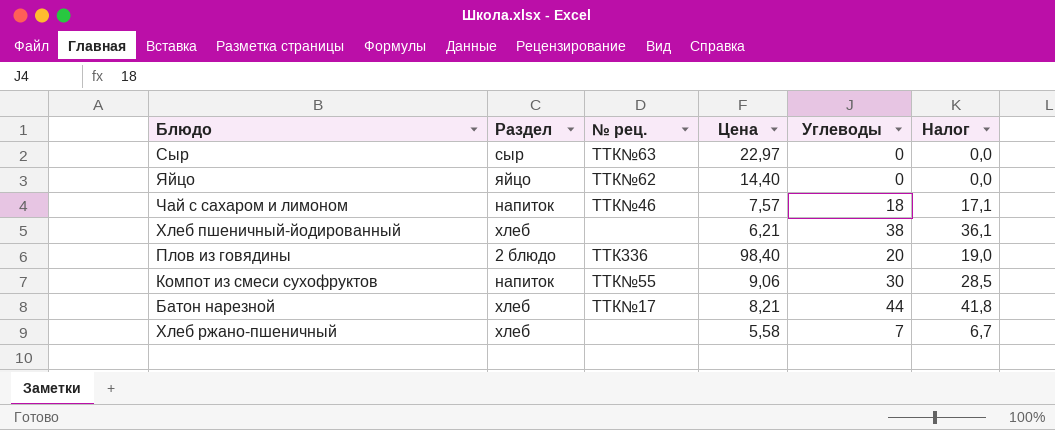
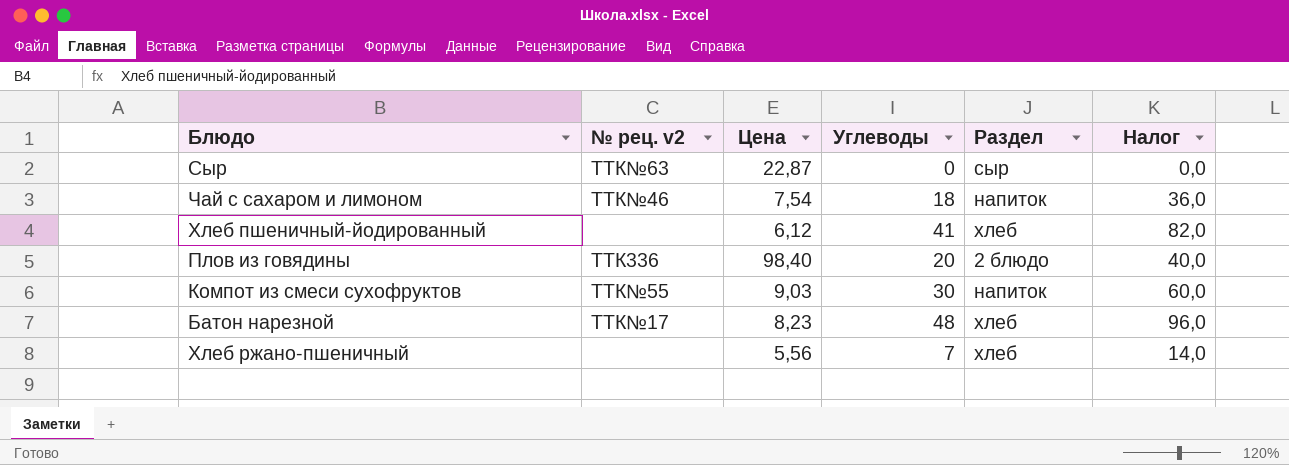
column name: № рец. -> № рец. v2
column Раздел | position: 2 -> 5
column Налог | formula: [Углеводы] * 0,95 -> [Углеводы] * 2
row Яйцо: яйцо | ТТК№62 | 14,40 | 0 | 0,0 -> none
Сыр | Цена: 22,97 -> 22,87
Чай с сахаром и лимоном | Цена: 7,57 -> 7,54
Хлеб пшеничный-йодированный | Цена: 6,21 -> 6,12
Хлеб пшеничный-йодированный | Углеводы: 38 -> 41
Компот из смеси сухофруктов | Цена: 9,06 -> 9,03
Батон нарезной | Цена: 8,21 -> 8,23
Батон нарезной | Углеводы: 44 -> 48
Хлеб ржано-пшеничный | Цена: 5,58 -> 5,56

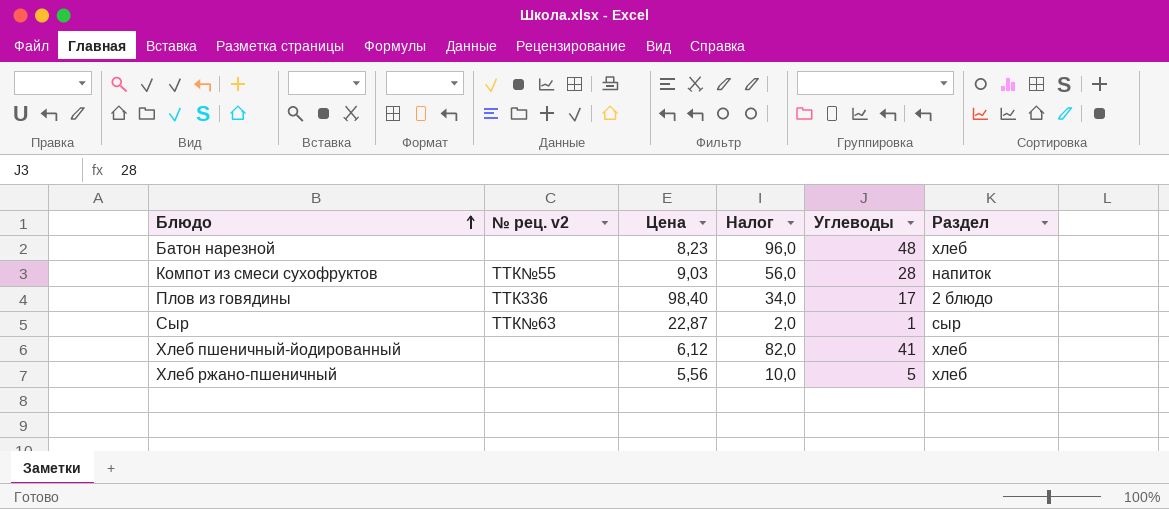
row order: none -> Блюдо ascending
column Налог | position: 6 -> 4
row Чай с сахаром и лимоном: ТТК№46 | 7,54 | 18 | напиток | 36,0 -> none
Батон нарезной | № рец. v2: ТТК№17 -> none
Компот из смеси сухофруктов | Налог: 60,0 -> 56,0
Компот из смеси сухофруктов | Углеводы: 30 -> 28
Плов из говядины | Налог: 40,0 -> 34,0
Плов из говядины | Углеводы: 20 -> 17
Сыр | Налог: 0,0 -> 2,0
Сыр | Углеводы: 0 -> 1
Хлеб ржано-пшеничный | Налог: 14,0 -> 10,0
Хлеб ржано-пшеничный | Углеводы: 7 -> 5

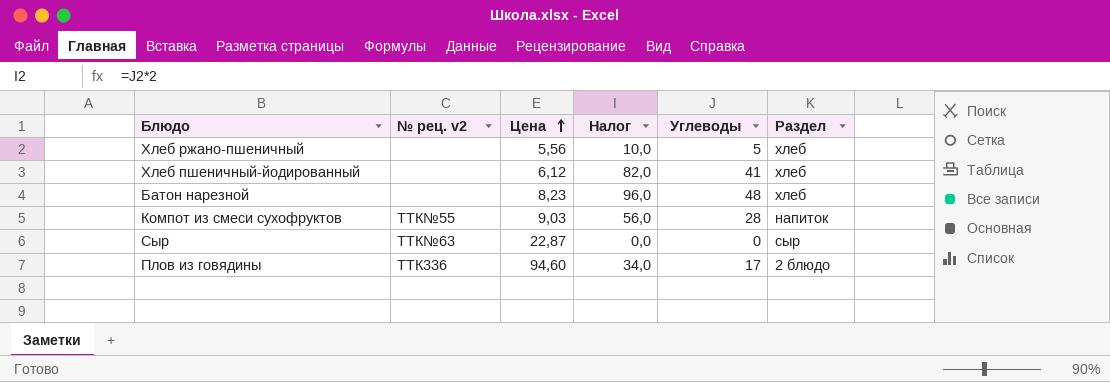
row order: Блюдо ascending -> Цена ascending
Сыр | Налог: 2,0 -> 0,0
Сыр | Углеводы: 1 -> 0
Плов из говядины | Цена: 98,40 -> 94,60

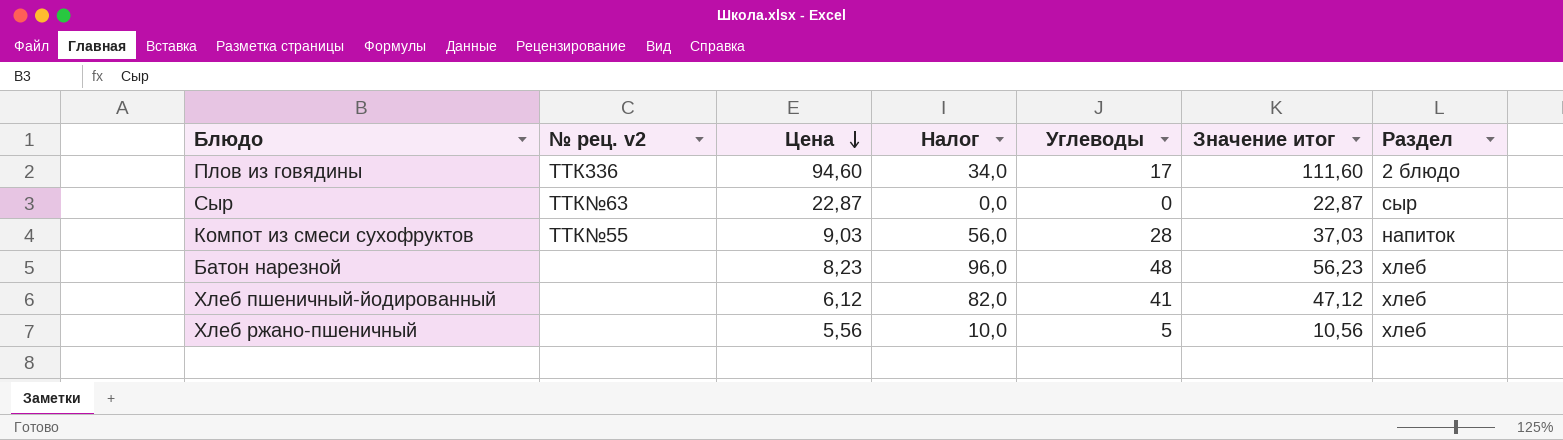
row order: Цена ascending -> Цена descending
column Значение итог | formula: none -> [Цена] + [Углеводы]

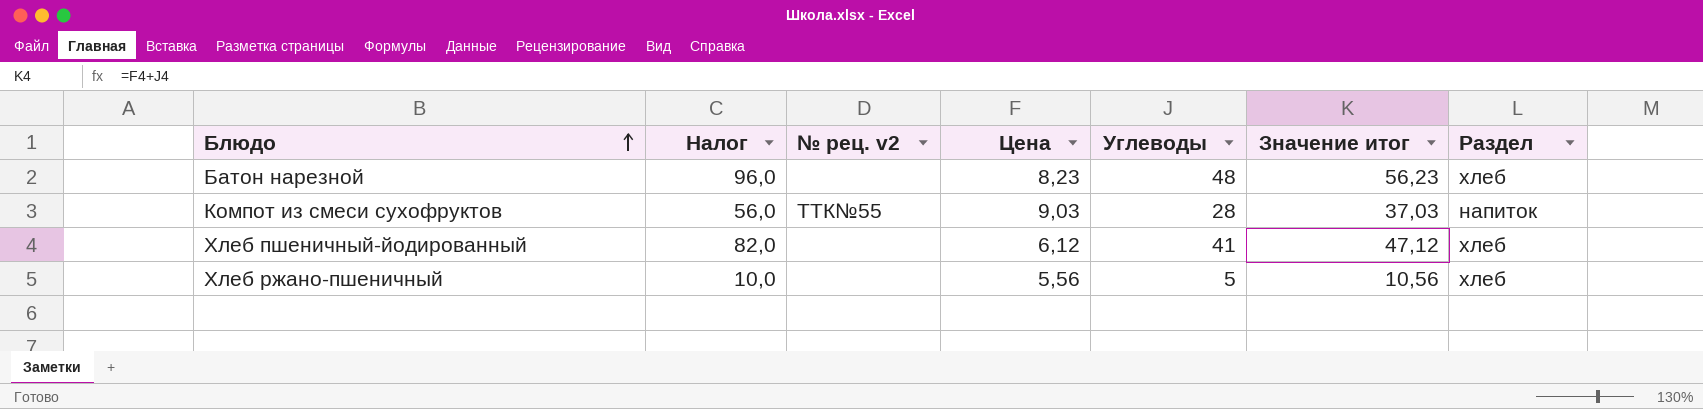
row order: Цена descending -> Блюдо ascending
column Налог | position: 4 -> 2
row Плов из говядины: ТТК336 | 94,60 | 34,0 | 17 | 111,60 | 2 блюдо -> none
row Сыр: ТТК№63 | 22,87 | 0,0 | 0 | 22,87 | сыр -> none

